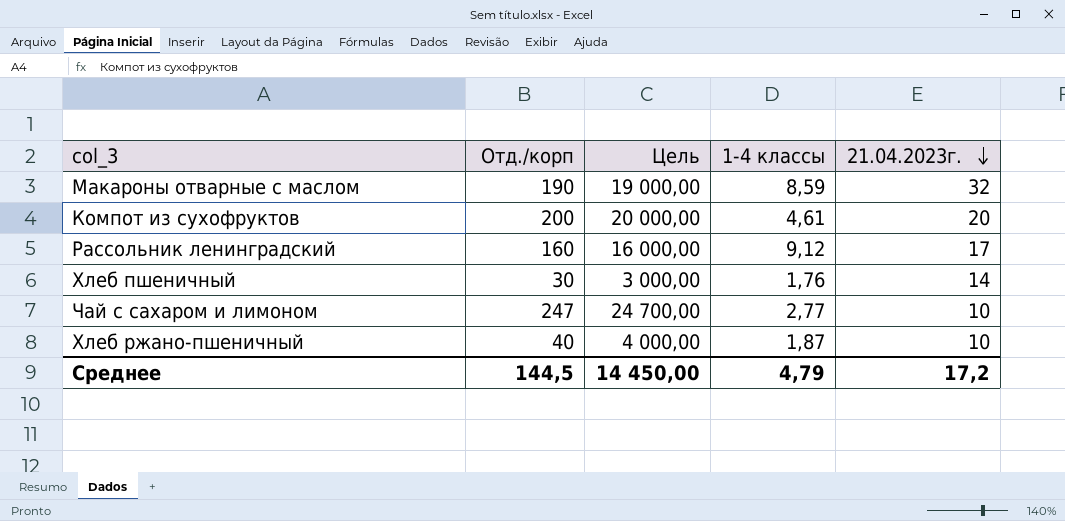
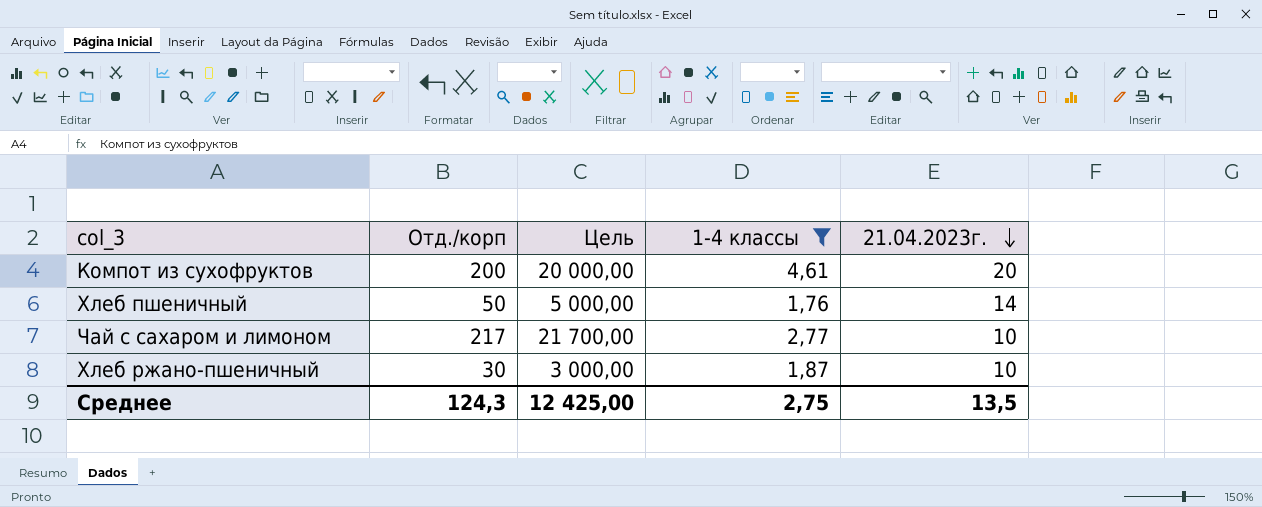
filter: none -> 1-4 классы <= 4,61
Хлеб пшеничный | Отд./корп: 30 -> 50
Хлеб пшеничный | Цель: 3 000,00 -> 5 000,00
Чай с сахаром и лимоном | Отд./корп: 247 -> 217
Чай с сахаром и лимоном | Цель: 24 700,00 -> 21 700,00
Хлеб ржано-пшеничный | Отд./корп: 40 -> 30
Хлеб ржано-пшеничный | Цель: 4 000,00 -> 3 000,00
Среднее | Отд./корп: 144,5 -> 124,3
Среднее | Цель: 14 450,00 -> 12 425,00
Среднее | 1-4 классы: 4,79 -> 2,75
Среднее | 21.04.2023г.: 17,2 -> 13,5

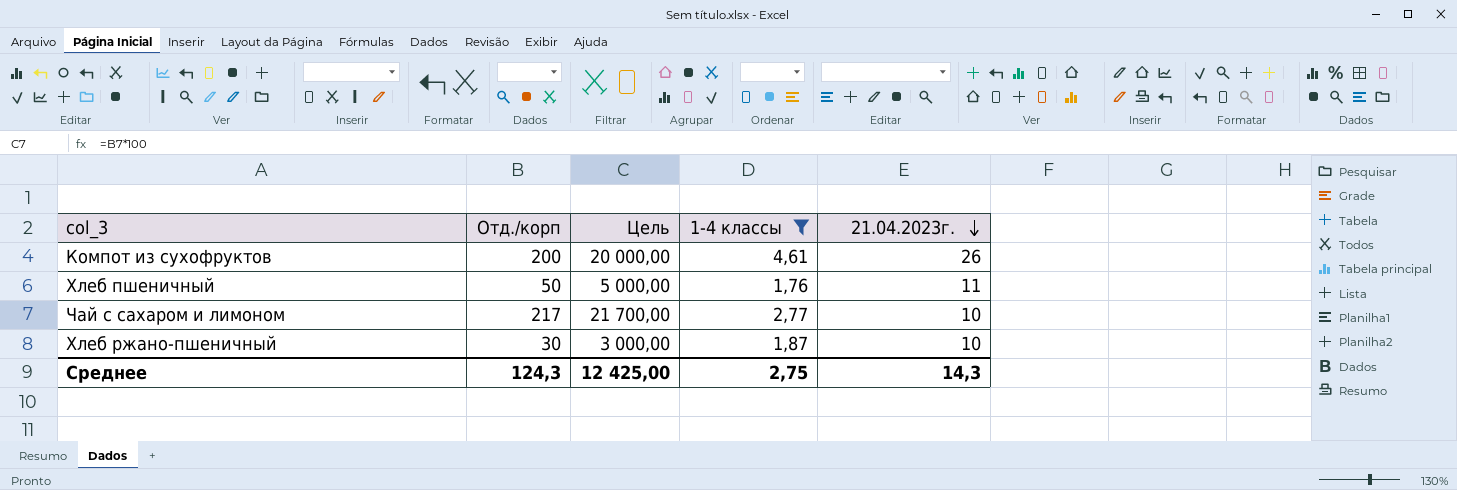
Компот из сухофруктов | 21.04.2023г.: 20 -> 26
Хлеб пшеничный | 21.04.2023г.: 14 -> 11
Среднее | 21.04.2023г.: 13,5 -> 14,3

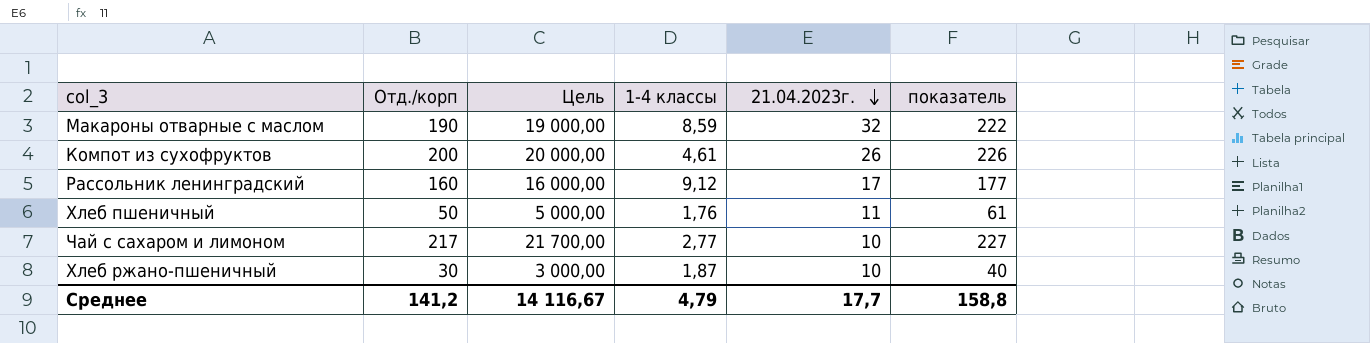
filter: 1-4 классы <= 4,61 -> none
column показатель | formula: none -> [Отд./корп] + [21.04.2023г.]
Среднее | Отд./корп: 124,3 -> 141,2
Среднее | Цель: 12 425,00 -> 14 116,67
Среднее | 1-4 классы: 2,75 -> 4,79
Среднее | 21.04.2023г.: 14,3 -> 17,7

